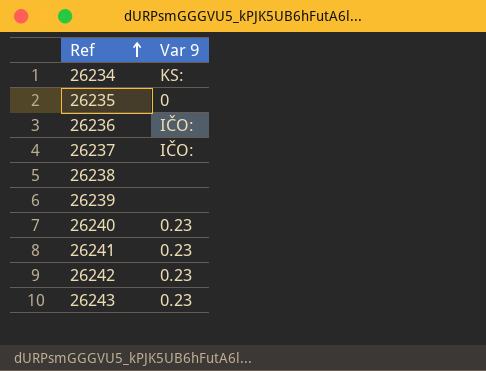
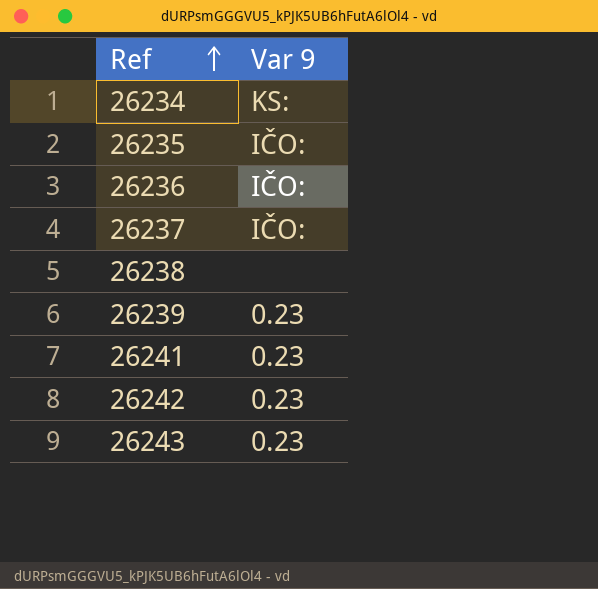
row 26240: 0.23 -> none
26235 | Var 9: 0 -> IČO:
26239 | Var 9: none -> 0.23

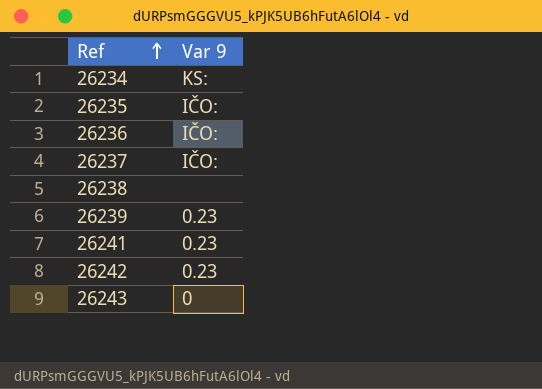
26243 | Var 9: 0.23 -> 0

